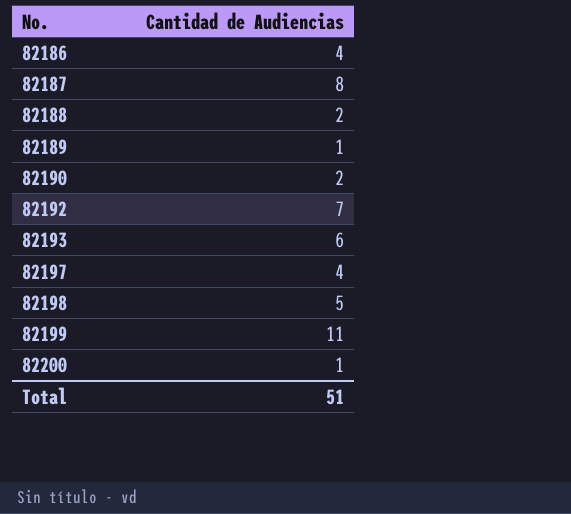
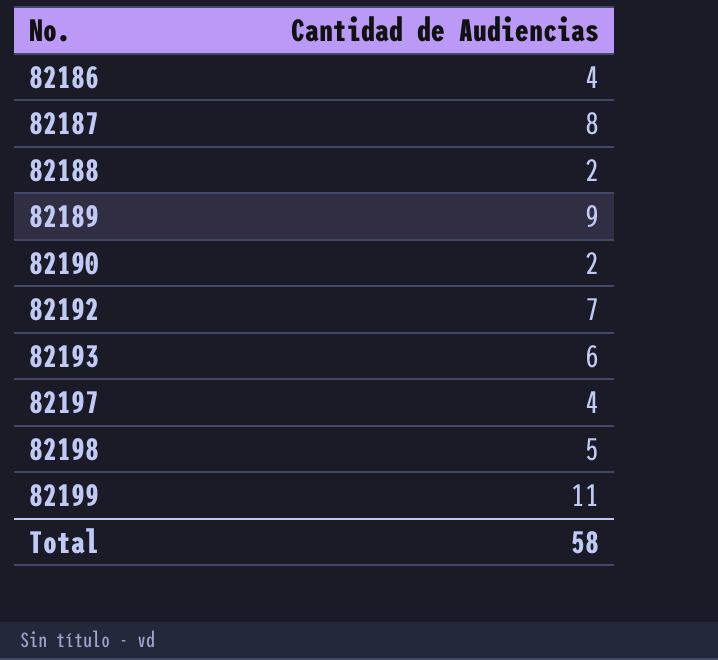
row 82200: 1 -> none
82189 | Cantidad de Audiencias: 1 -> 9
Total | Cantidad de Audiencias: 51 -> 58

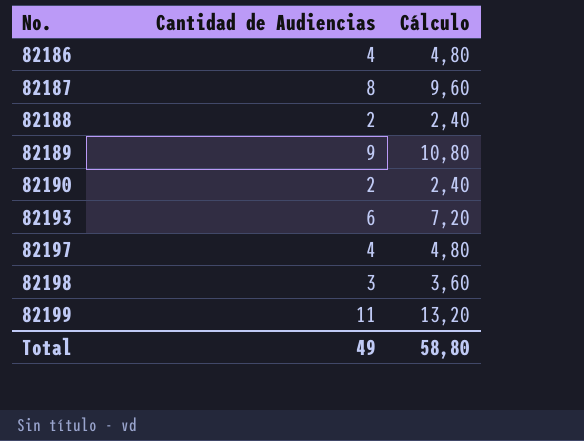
column Cálculo | formula: none -> [Cantidad de Audiencias] * 1,2
row 82192: 7 -> none
82198 | Cantidad de Audiencias: 5 -> 3
Total | Cantidad de Audiencias: 58 -> 49

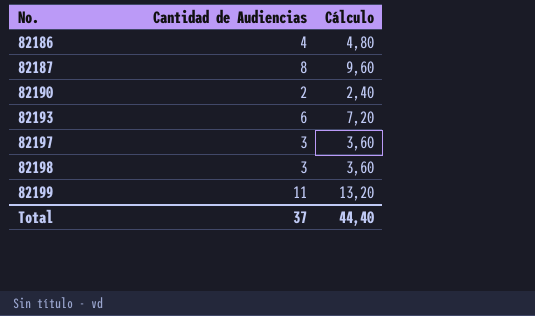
row 82188: 2 | 2,40 -> none
row 82189: 9 | 10,80 -> none
82197 | Cantidad de Audiencias: 4 -> 3
82197 | Cálculo: 4,80 -> 3,60
Total | Cantidad de Audiencias: 49 -> 37
Total | Cálculo: 58,80 -> 44,40

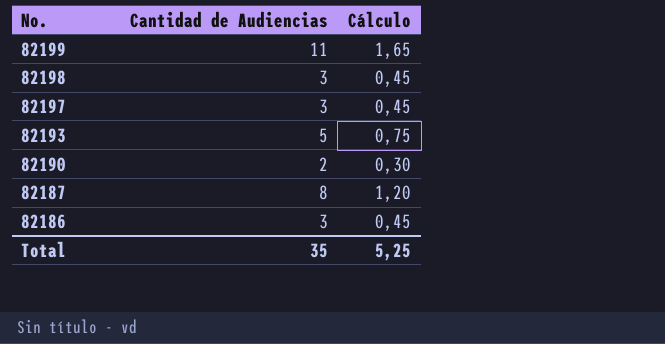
row order: No. ascending -> No. descending
column Cálculo | formula: [Cantidad de Audiencias] * 1,2 -> [Cantidad de Audiencias] * 0,15
82193 | Cantidad de Audiencias: 6 -> 5
82186 | Cantidad de Audiencias: 4 -> 3
Total | Cantidad de Audiencias: 37 -> 35
Total | Cálculo: 44,40 -> 5,25

